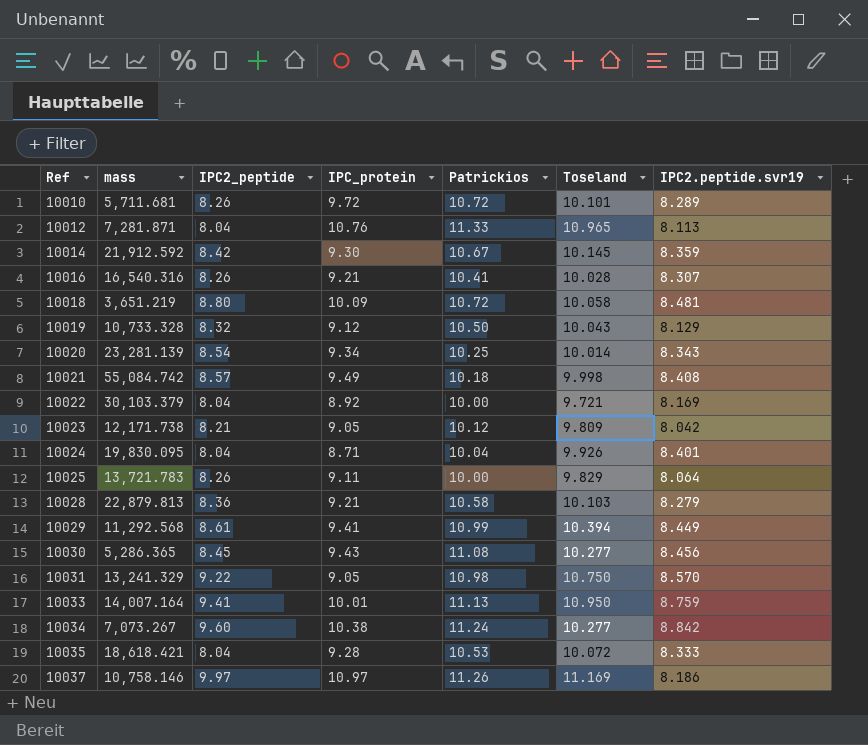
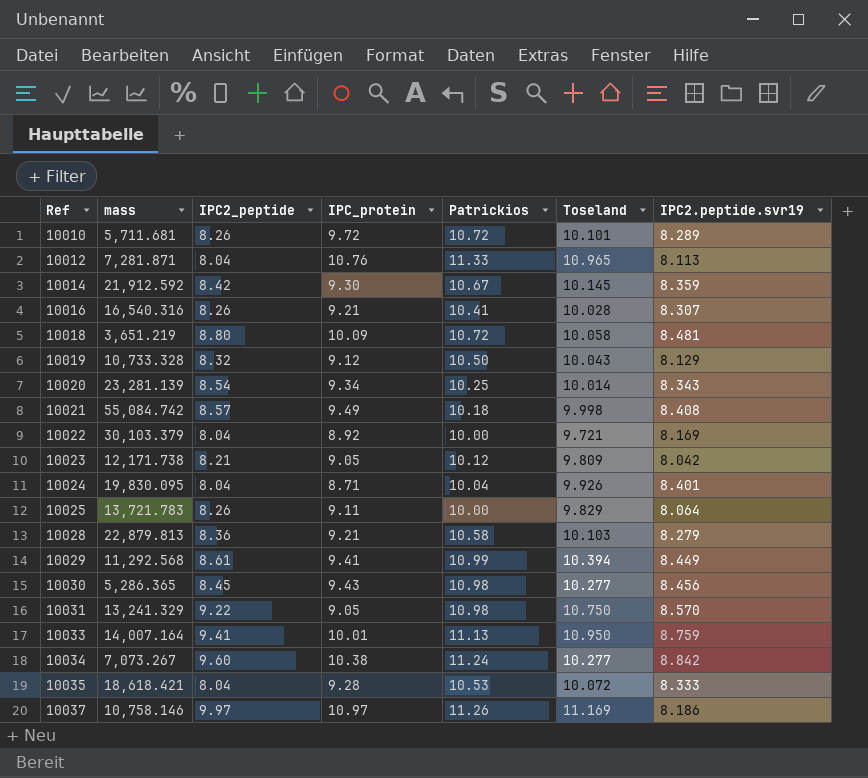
10030 | Patrickios: 11.08 -> 10.98

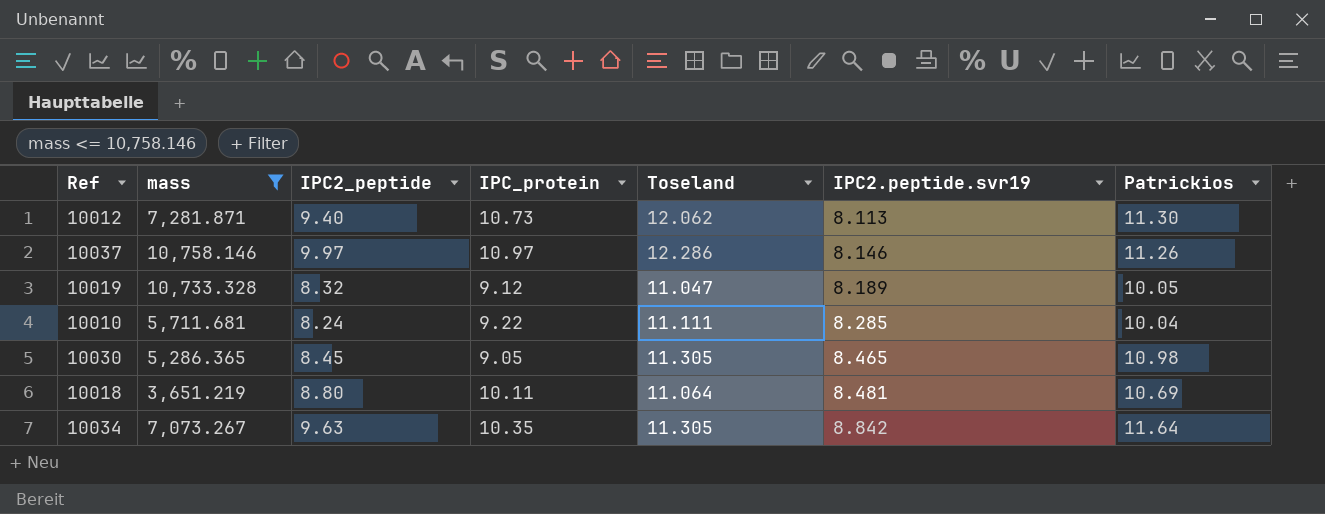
filter: none -> mass <= 10,758.146
row order: Ref ascending -> IPC2.peptide.svr19 ascending
column Patrickios | position: 5 -> 7
10012 | IPC2_peptide: 8.04 -> 9.40
10012 | IPC_protein: 10.76 -> 10.73
10012 | Toseland: 10.965 -> 12.062
10012 | Patrickios: 11.33 -> 11.30
10037 | Toseland: 11.169 -> 12.286
10037 | IPC2.peptide.svr19: 8.186 -> 8.146
10019 | Toseland: 10.043 -> 11.047
10019 | IPC2.peptide.svr19: 8.129 -> 8.189
10019 | Patrickios: 10.50 -> 10.05
10010 | IPC2_peptide: 8.26 -> 8.24
10010 | IPC_protein: 9.72 -> 9.22
10010 | Toseland: 10.101 -> 11.111
10010 | IPC2.peptide.svr19: 8.289 -> 8.285
10010 | Patrickios: 10.72 -> 10.04
10030 | IPC_protein: 9.43 -> 9.05
10030 | Toseland: 10.277 -> 11.305
10030 | IPC2.peptide.svr19: 8.456 -> 8.465
10018 | IPC_protein: 10.09 -> 10.11
10018 | Toseland: 10.058 -> 11.064
10018 | Patrickios: 10.72 -> 10.69
10034 | IPC2_peptide: 9.60 -> 9.63
10034 | IPC_protein: 10.38 -> 10.35
10034 | Toseland: 10.277 -> 11.305
10034 | Patrickios: 11.24 -> 11.64

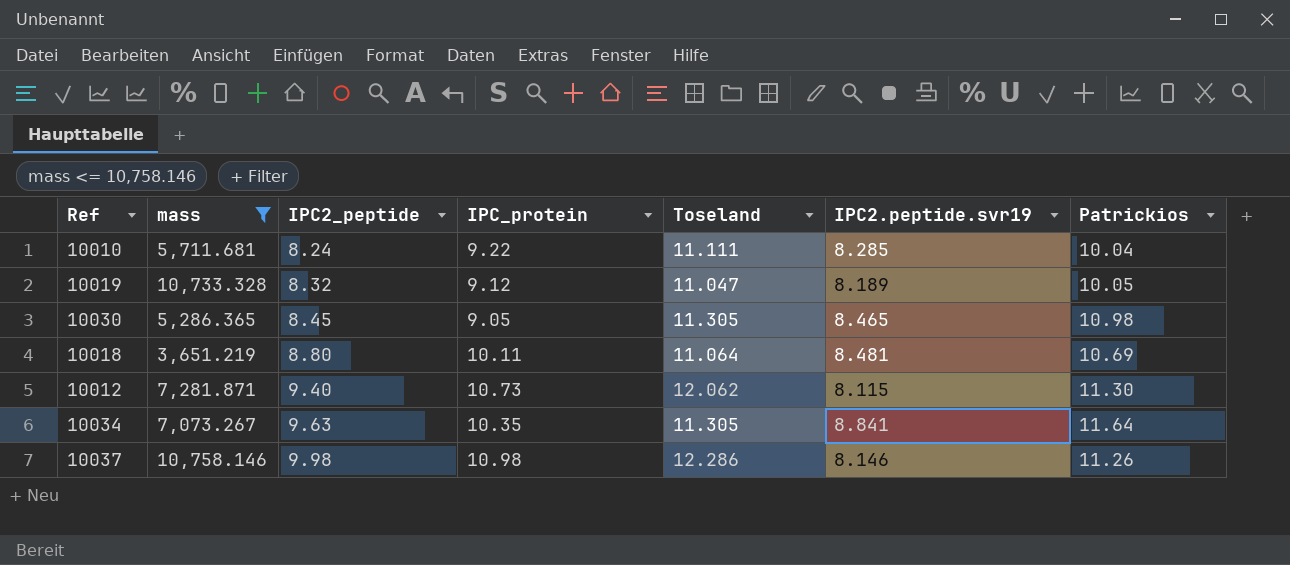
row order: IPC2.peptide.svr19 ascending -> IPC2_peptide ascending
10012 | IPC2.peptide.svr19: 8.113 -> 8.115
10034 | IPC2.peptide.svr19: 8.842 -> 8.841
10037 | IPC2_peptide: 9.97 -> 9.98
10037 | IPC_protein: 10.97 -> 10.98

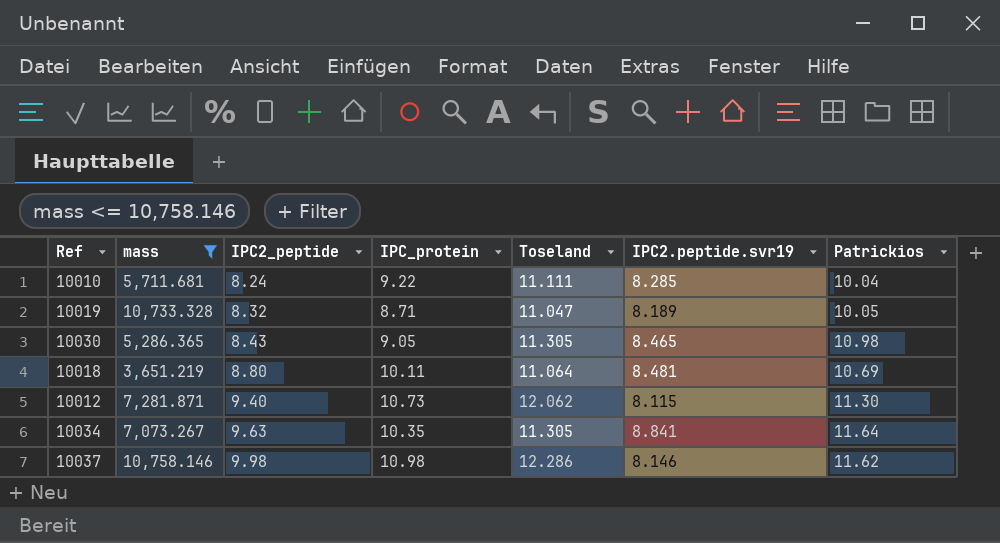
10019 | IPC_protein: 9.12 -> 8.71
10030 | IPC2_peptide: 8.45 -> 8.43
10037 | Patrickios: 11.26 -> 11.62

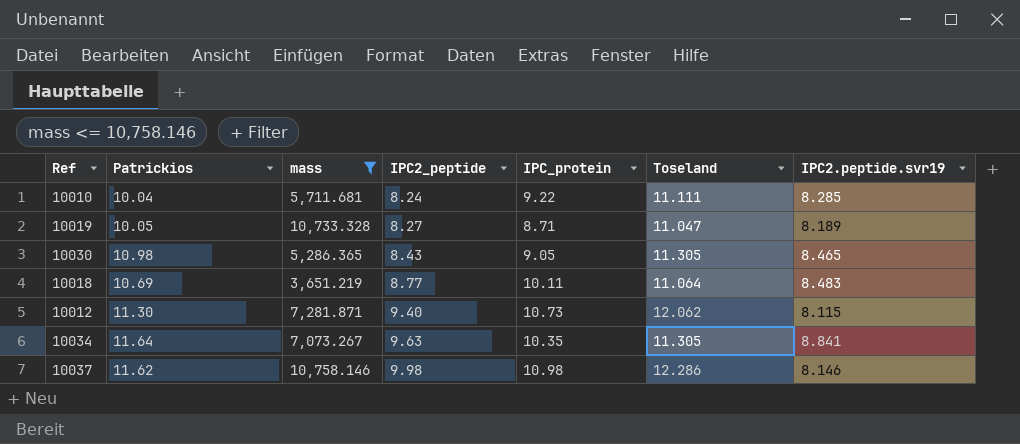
column Patrickios | position: 7 -> 2
10019 | IPC2_peptide: 8.32 -> 8.27
10018 | IPC2_peptide: 8.80 -> 8.77
10018 | IPC2.peptide.svr19: 8.481 -> 8.483

